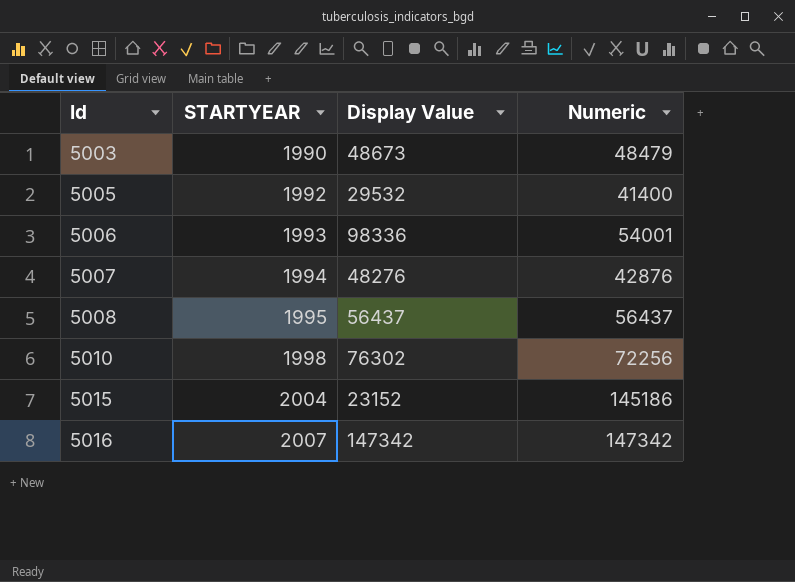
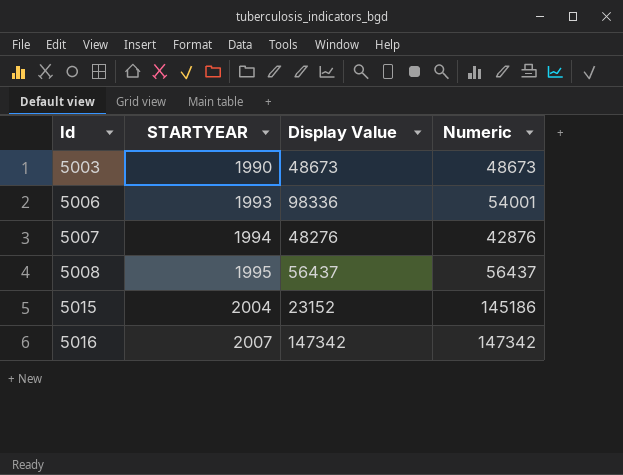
row 5005: 1992 | 29532 | 41400 -> none
row 5010: 1998 | 76302 | 72256 -> none
5003 | Numeric: 48479 -> 48673

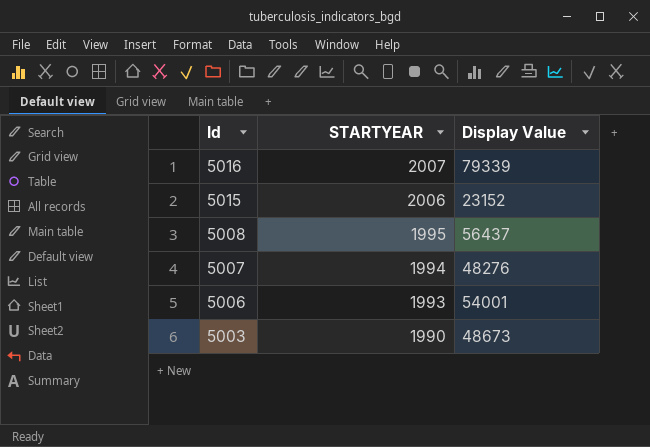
row order: Id ascending -> Id descending
column Numeric | position: 4 -> none
5016 | Display Value: 147342 -> 79339
5015 | STARTYEAR: 2004 -> 2006
5006 | Display Value: 98336 -> 54001

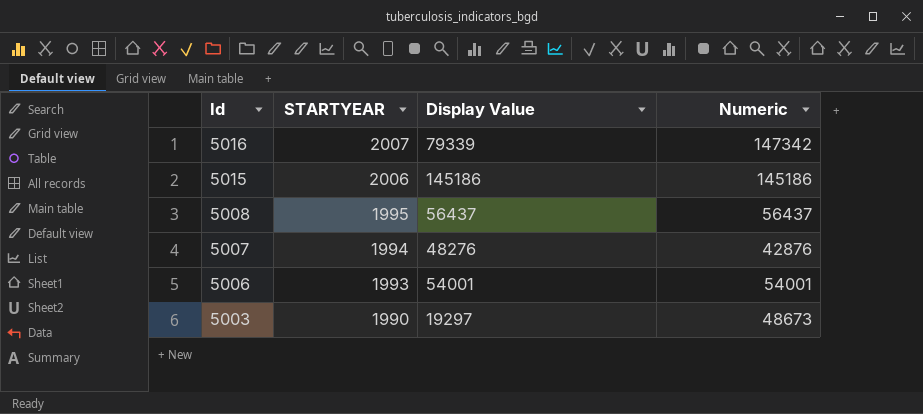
column Numeric | position: none -> 4
5015 | Display Value: 23152 -> 145186
5003 | Display Value: 48673 -> 19297

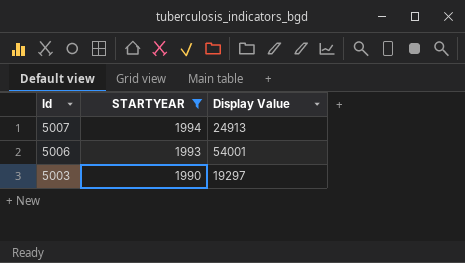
filter: none -> STARTYEAR <= 1994
column Numeric | position: 4 -> none
5007 | Display Value: 48276 -> 24913

